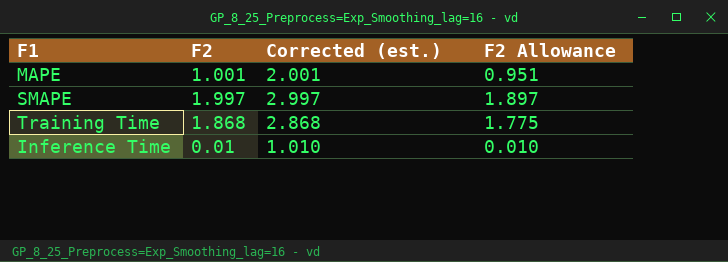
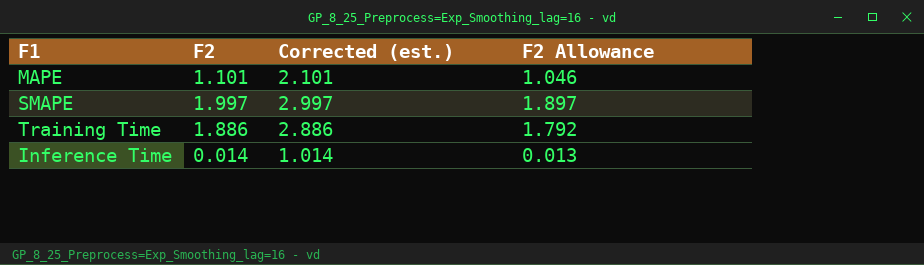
MAPE | F2: 1.001 -> 1.101
MAPE | Corrected (est.): 2.001 -> 2.101
MAPE | F2 Allowance: 0.951 -> 1.046
Training Time | F2: 1.868 -> 1.886
Training Time | Corrected (est.): 2.868 -> 2.886
Training Time | F2 Allowance: 1.775 -> 1.792
Inference Time | F2: 0.01 -> 0.014
Inference Time | Corrected (est.): 1.010 -> 1.014
Inference Time | F2 Allowance: 0.010 -> 0.013

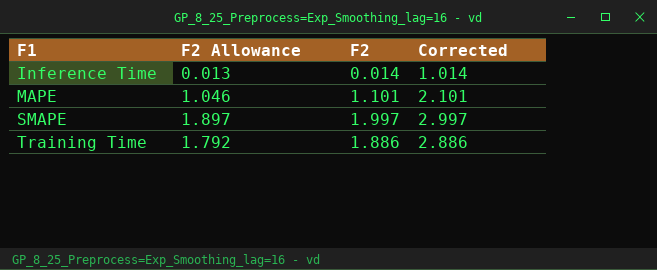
row order: none -> F1 ascending
column F2 Allowance | position: 4 -> 2
column name: Corrected (est.) -> Corrected

